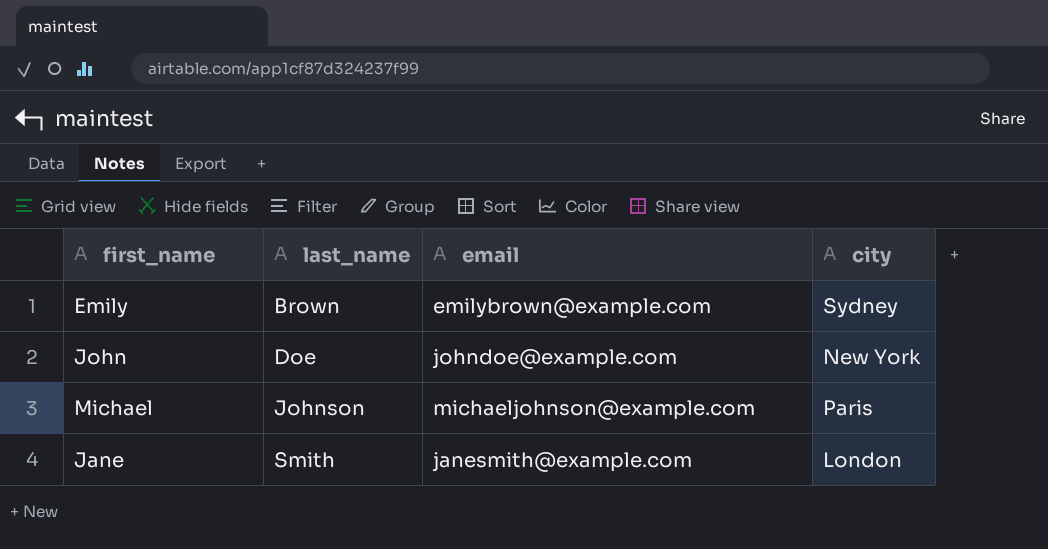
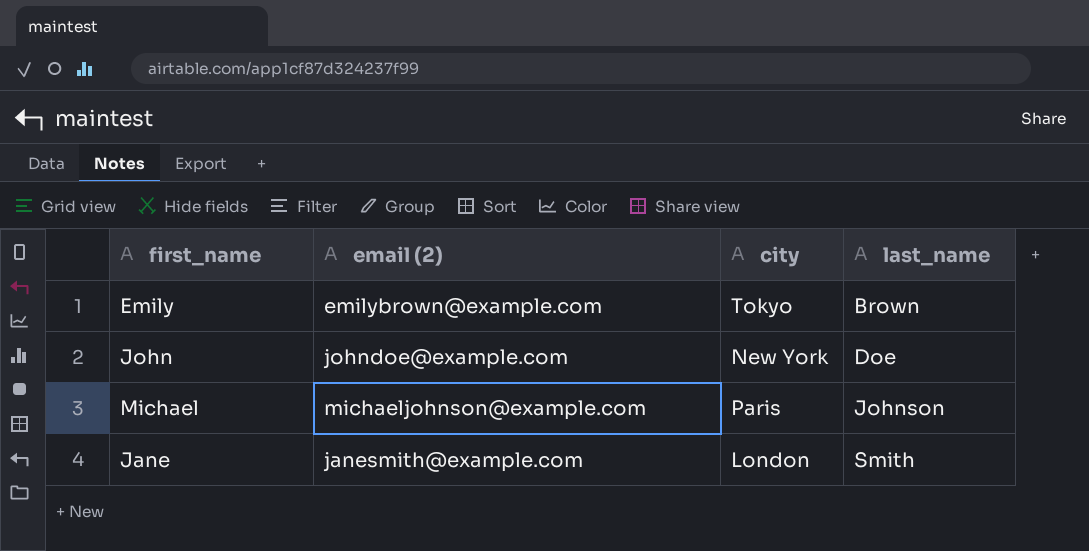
column name: email -> email (2)
column last_name | position: 2 -> 4
Emily | city: Sydney -> Tokyo

